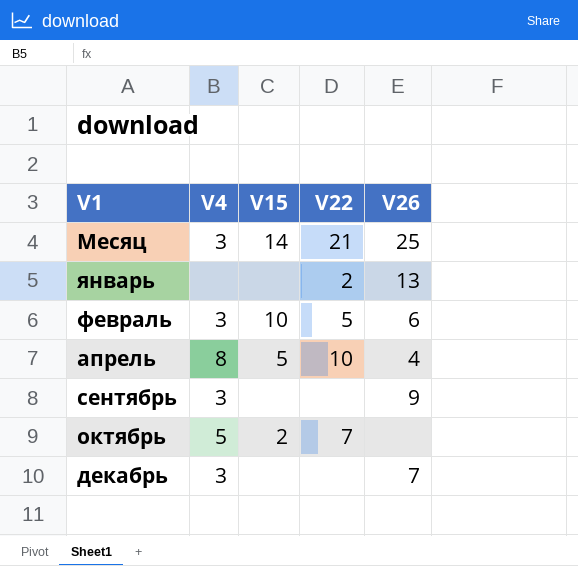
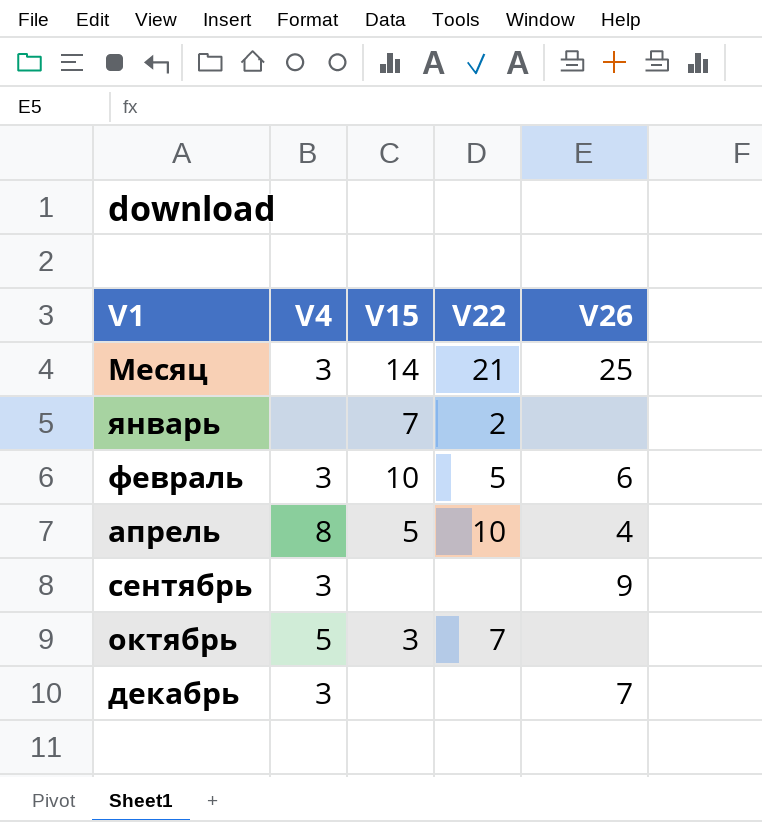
январь | V15: none -> 7
январь | V26: 13 -> none
октябрь | V15: 2 -> 3

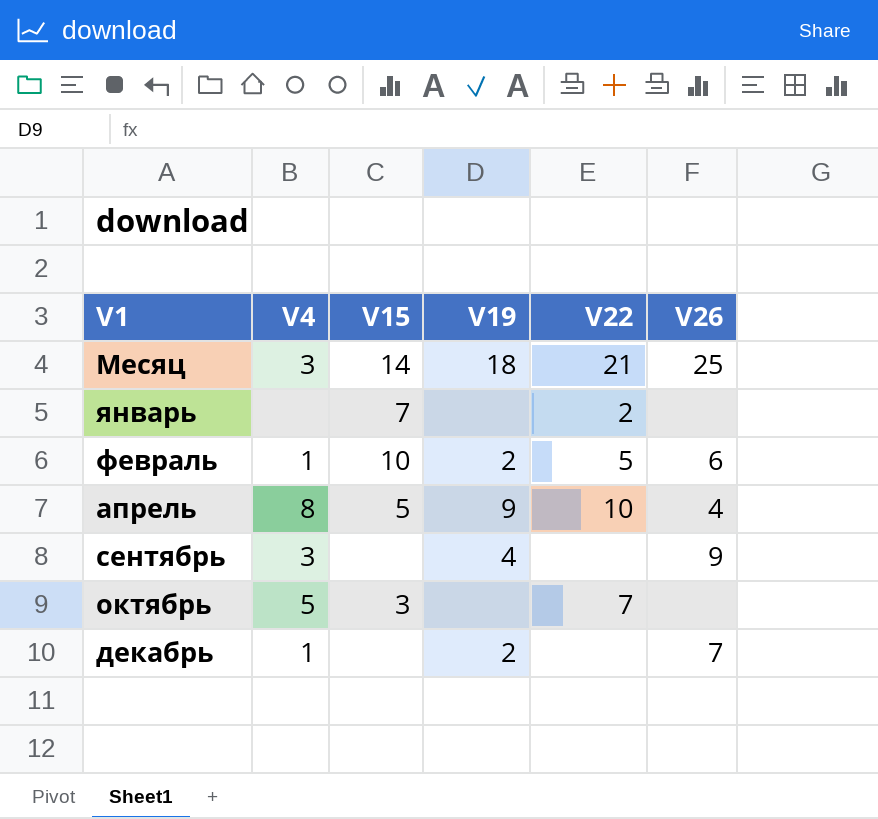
column V19 | position: none -> 4
февраль | V4: 3 -> 1
декабрь | V4: 3 -> 1

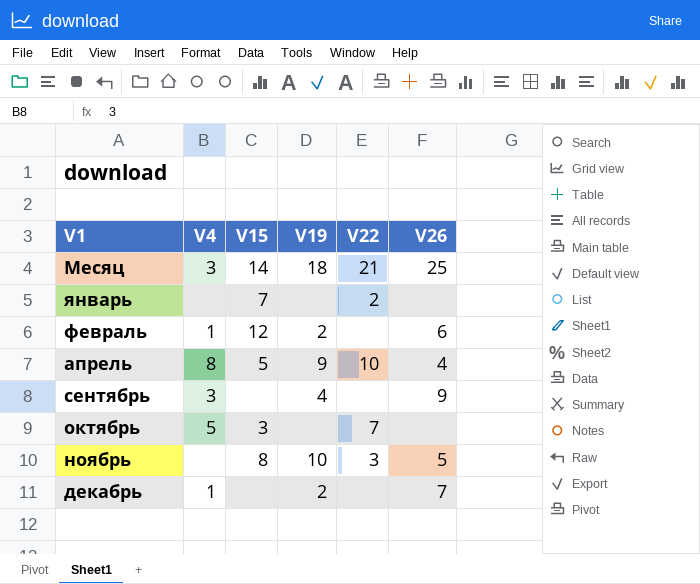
февраль | V15: 10 -> 12
февраль | V22: 5 -> none
row ноябрь: none -> none | 8 | 10 | 3 | 5

